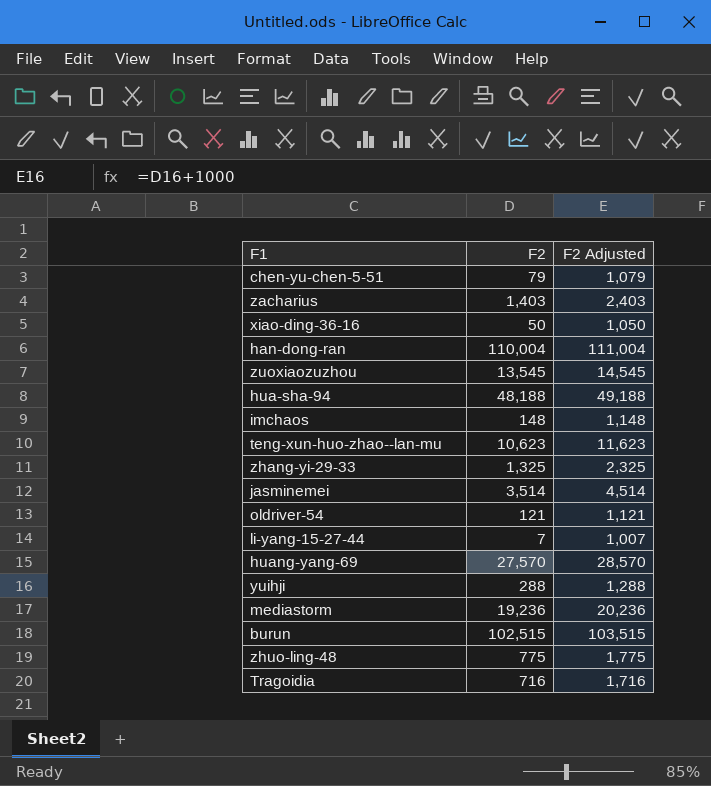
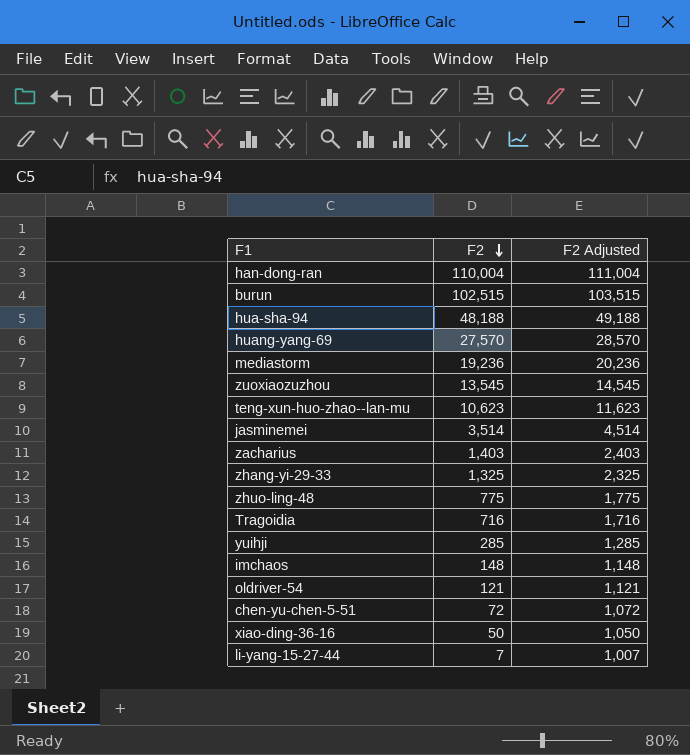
row order: none -> F2 descending
yuihji | F2: 288 -> 285
yuihji | F2 Adjusted: 1,288 -> 1,285
chen-yu-chen-5-51 | F2: 79 -> 72
chen-yu-chen-5-51 | F2 Adjusted: 1,079 -> 1,072

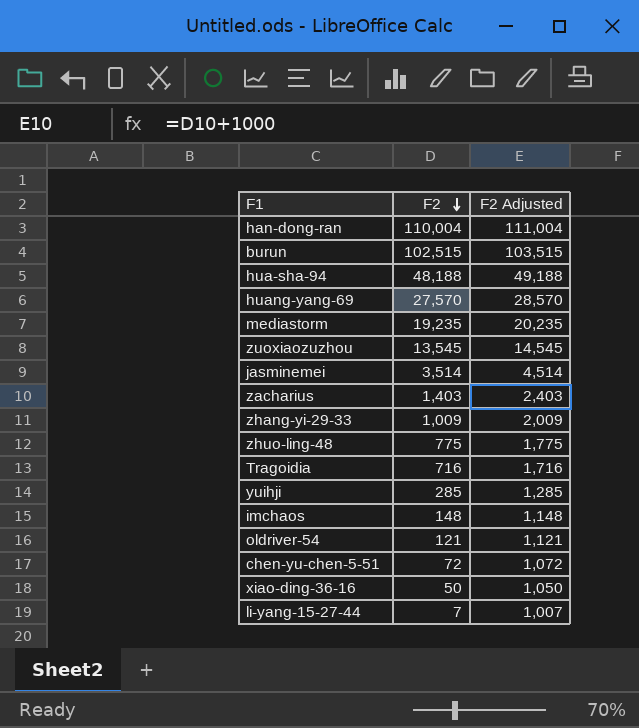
row teng-xun-huo-zhao--lan-mu: 10,623 | 11,623 -> none
mediastorm | F2: 19,236 -> 19,235
mediastorm | F2 Adjusted: 20,236 -> 20,235
zhang-yi-29-33 | F2: 1,325 -> 1,009
zhang-yi-29-33 | F2 Adjusted: 2,325 -> 2,009

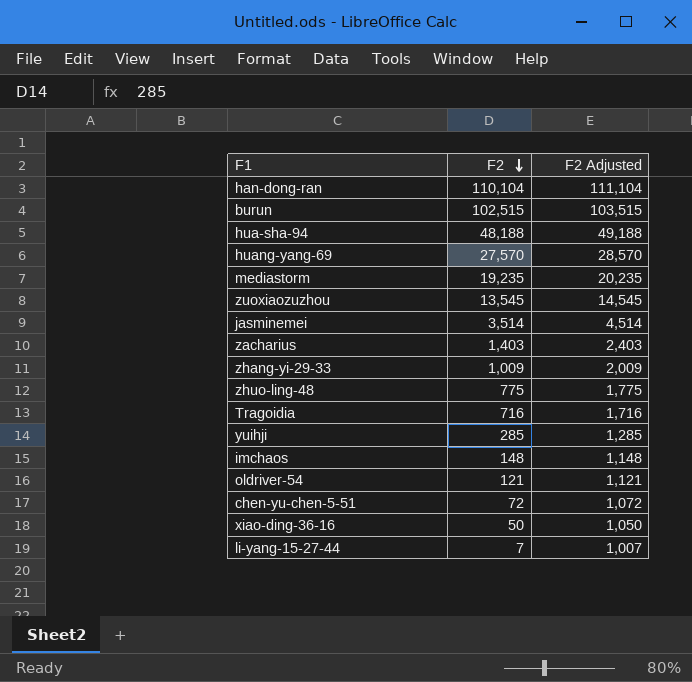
han-dong-ran | F2: 110,004 -> 110,104
han-dong-ran | F2 Adjusted: 111,004 -> 111,104

